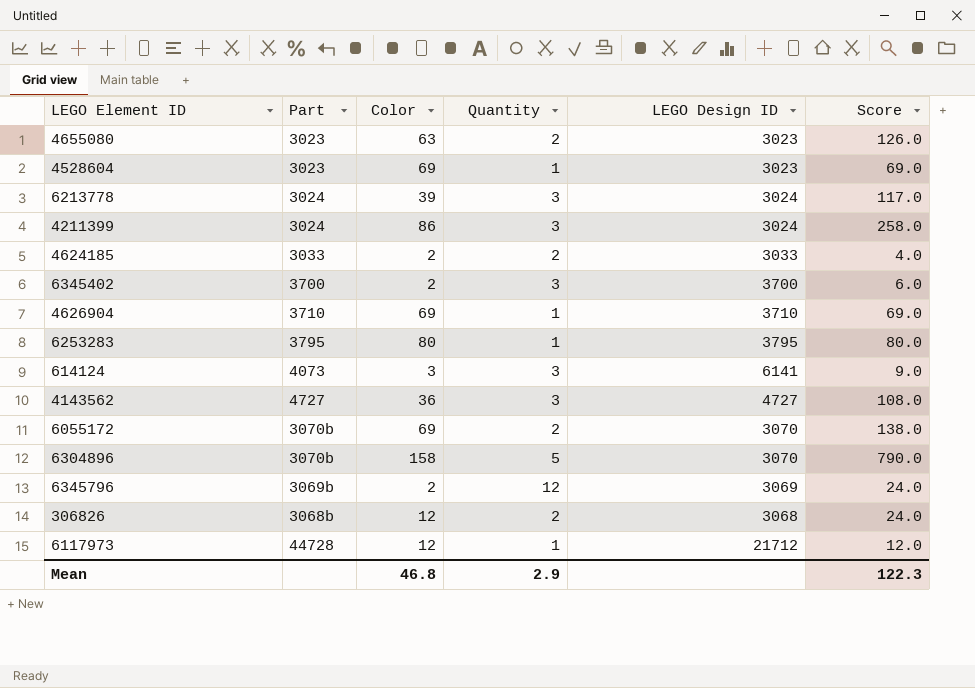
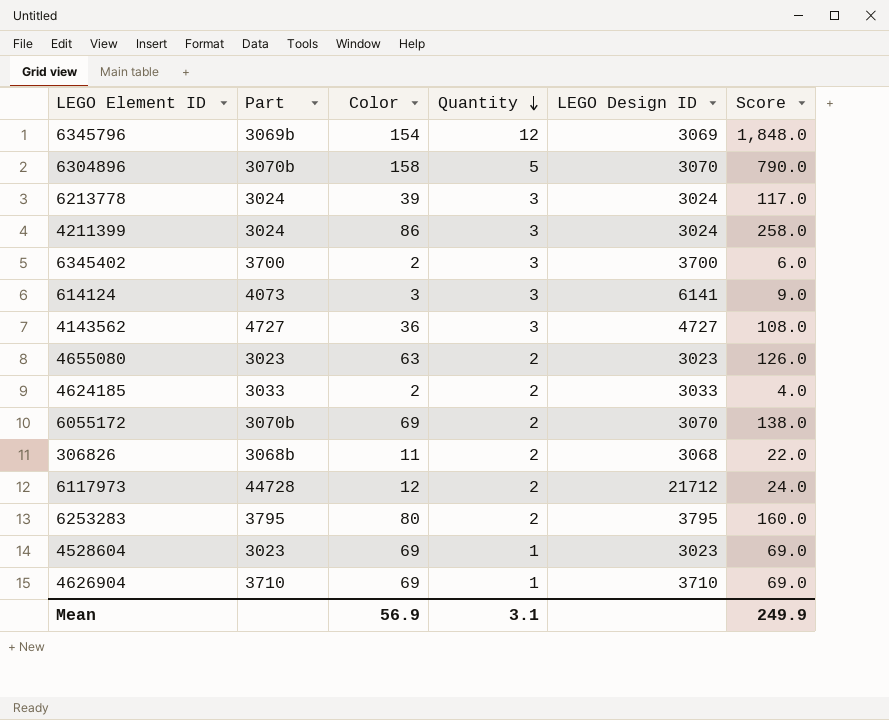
row order: none -> Quantity descending
6345796 | Color: 2 -> 154
6345796 | Score: 24.0 -> 1,848.0
306826 | Color: 12 -> 11
306826 | Score: 24.0 -> 22.0
6117973 | Quantity: 1 -> 2
6117973 | Score: 12.0 -> 24.0
6253283 | Quantity: 1 -> 2
6253283 | Score: 80.0 -> 160.0
Mean | Color: 46.8 -> 56.9
Mean | Quantity: 2.9 -> 3.1
Mean | Score: 122.3 -> 249.9

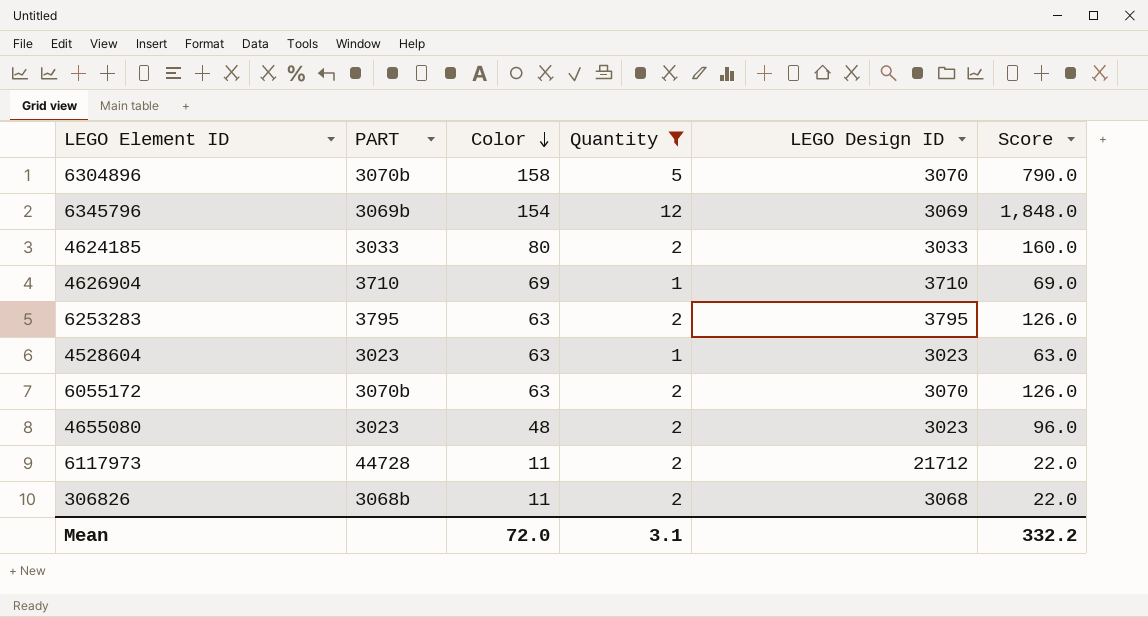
filter: none -> Quantity != 3
row order: Quantity descending -> Color descending
column name: Part -> PART
4624185 | Color: 2 -> 80
4624185 | Score: 4.0 -> 160.0
6253283 | Color: 80 -> 63
6253283 | Score: 160.0 -> 126.0
4528604 | Color: 69 -> 63
4528604 | Score: 69.0 -> 63.0
6055172 | Color: 69 -> 63
6055172 | Score: 138.0 -> 126.0
4655080 | Color: 63 -> 48
4655080 | Score: 126.0 -> 96.0
6117973 | Color: 12 -> 11
6117973 | Score: 24.0 -> 22.0
Mean | Color: 56.9 -> 72.0
Mean | Score: 249.9 -> 332.2

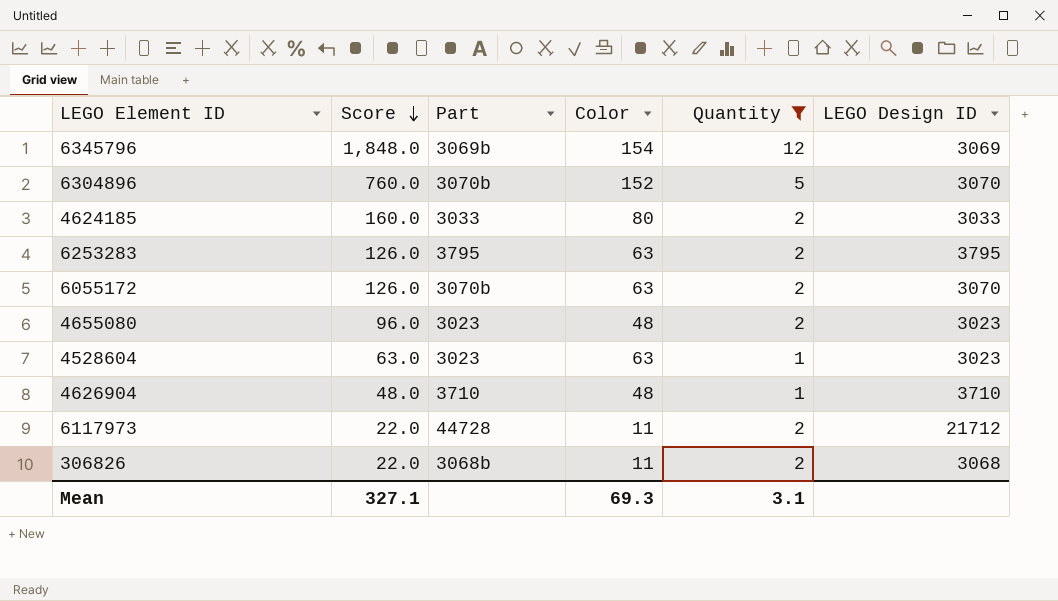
row order: Color descending -> Score descending
column Score | position: 6 -> 2
column name: PART -> Part
6304896 | Score: 790.0 -> 760.0
6304896 | Color: 158 -> 152
4626904 | Score: 69.0 -> 48.0
4626904 | Color: 69 -> 48
Mean | Score: 332.2 -> 327.1
Mean | Color: 72.0 -> 69.3

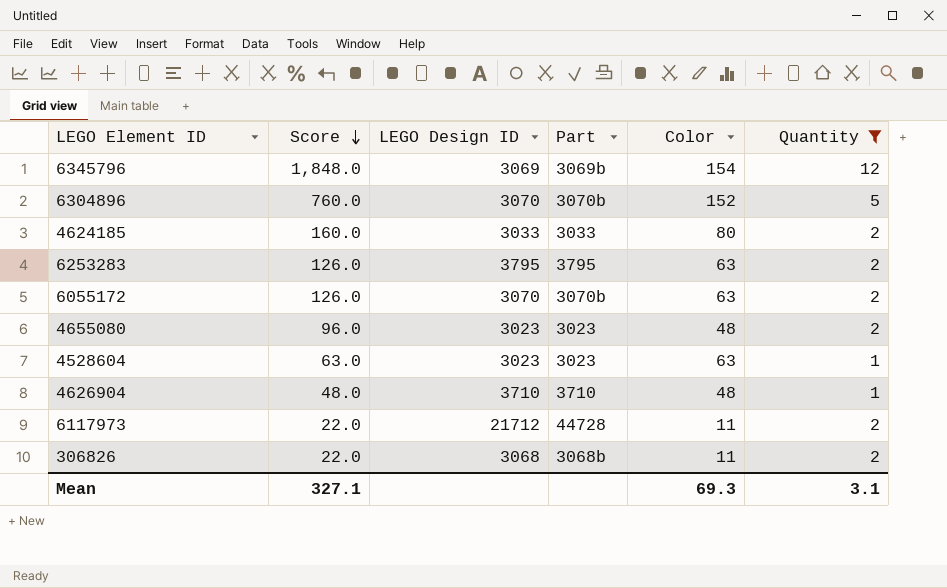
column LEGO Design ID | position: 6 -> 3

